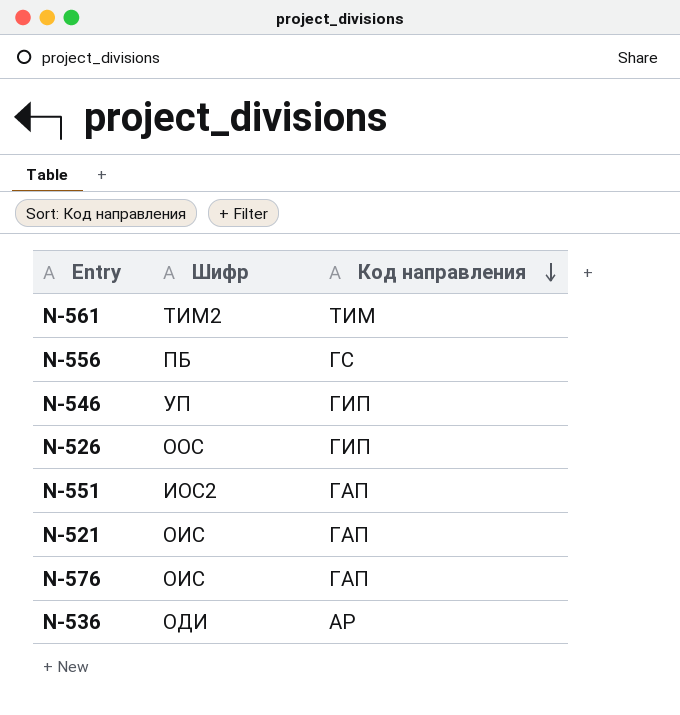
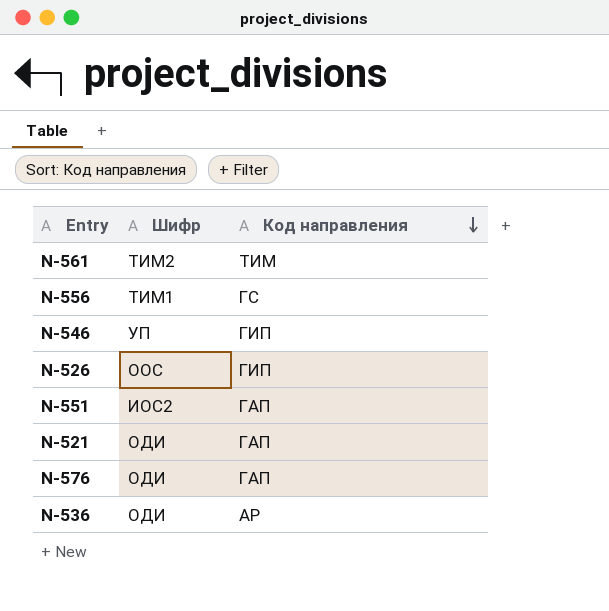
N-556 | Шифр: ПБ -> ТИМ1
N-521 | Шифр: ОИС -> ОДИ
N-576 | Шифр: ОИС -> ОДИ

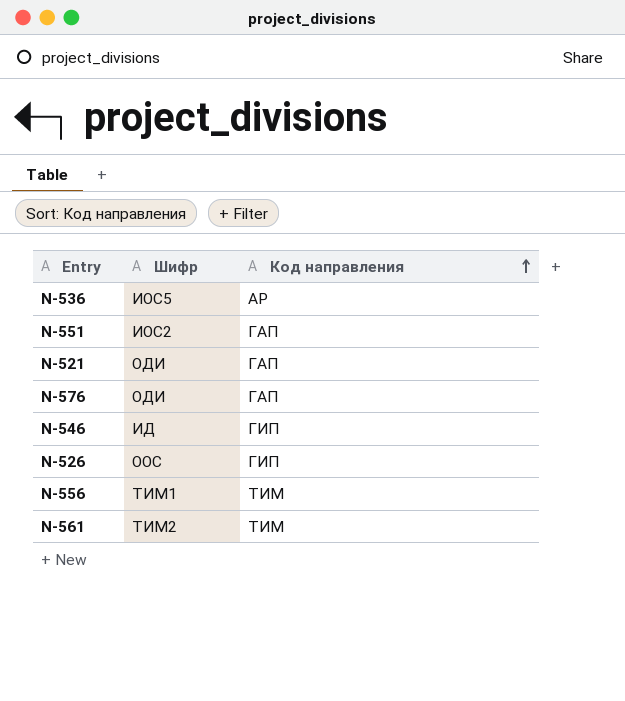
row order: Код направления descending -> Код направления ascending
N-536 | Шифр: ОДИ -> ИОС5
N-546 | Шифр: УП -> ИД
N-556 | Код направления: ГС -> ТИМ

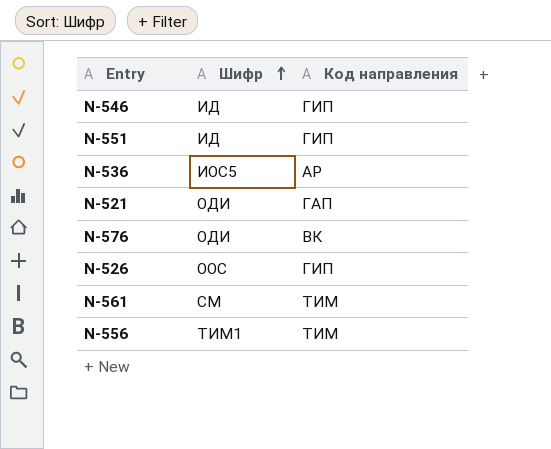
row order: Код направления ascending -> Шифр ascending
N-551 | Шифр: ИОС2 -> ИД
N-551 | Код направления: ГАП -> ГИП
N-576 | Код направления: ГАП -> ВК
N-561 | Шифр: ТИМ2 -> СМ

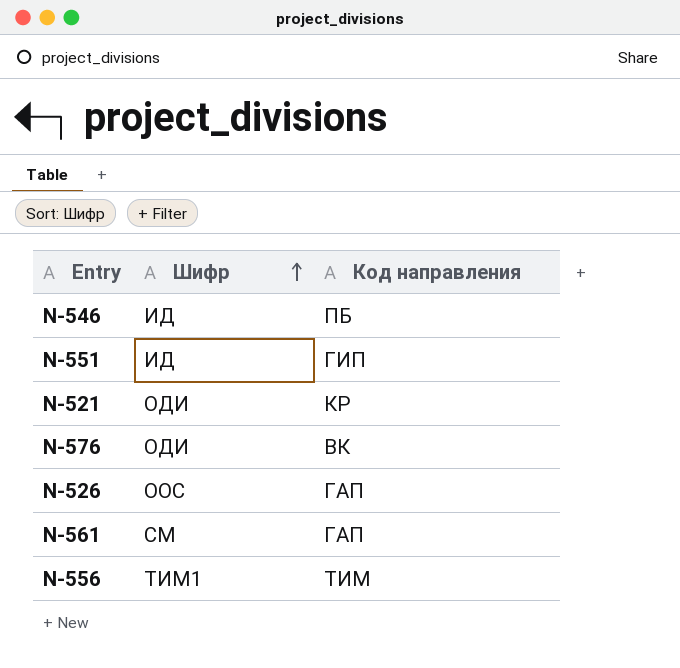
row N-536: ИОС5 | АР -> none
N-546 | Код направления: ГИП -> ПБ
N-521 | Код направления: ГАП -> КР
N-526 | Код направления: ГИП -> ГАП
N-561 | Код направления: ТИМ -> ГАП

